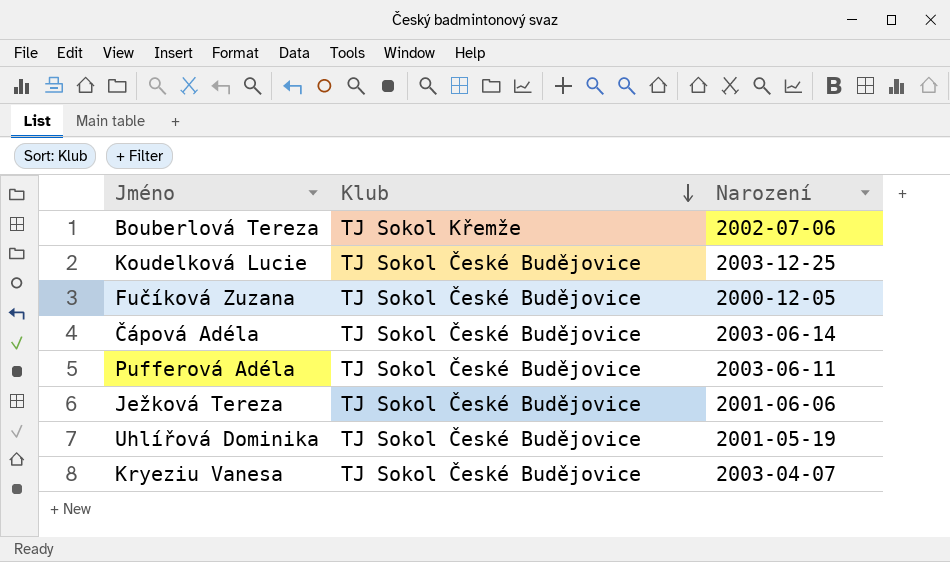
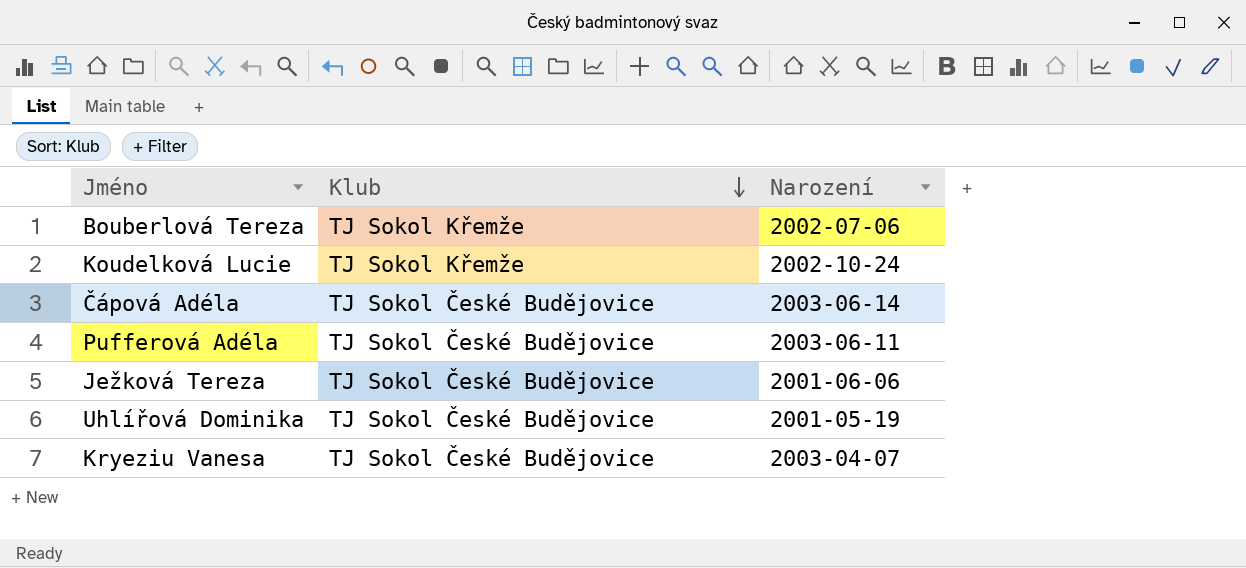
row Fučíková Zuzana: TJ Sokol České Budějovice | 2000-12-05 -> none
Koudelková Lucie | Klub: TJ Sokol České Budějovice -> TJ Sokol Křemže
Koudelková Lucie | Narození: 2003-12-25 -> 2002-10-24

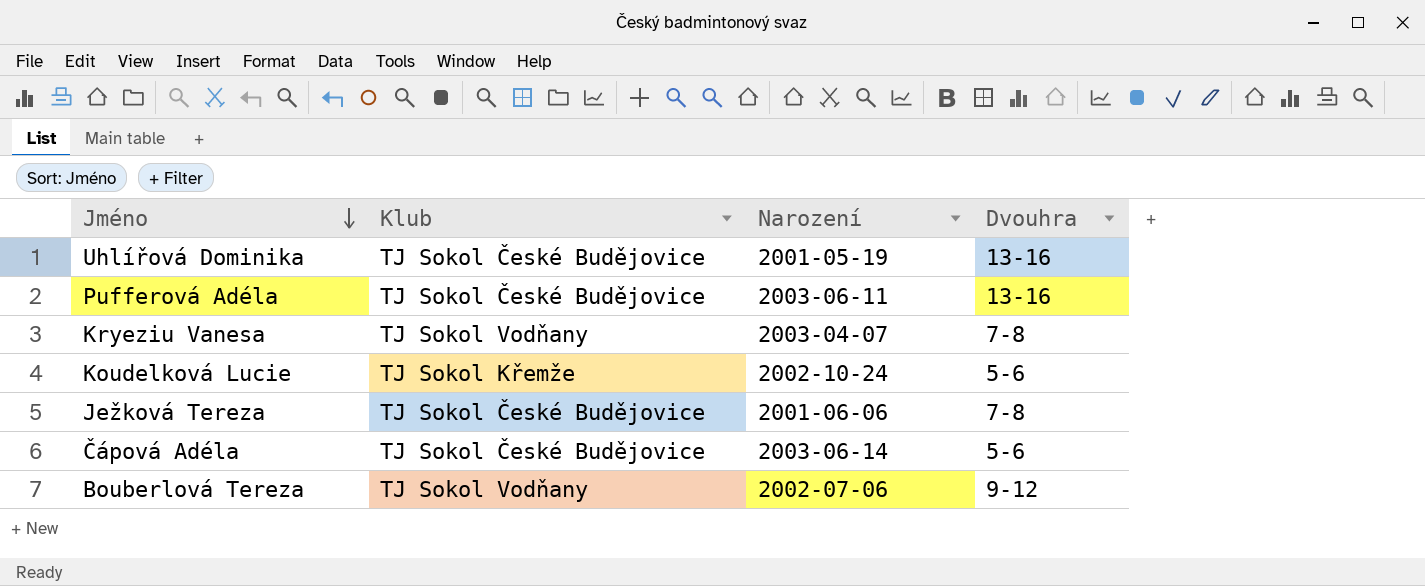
row order: Klub descending -> Jméno descending
column Dvouhra | position: none -> 4
Kryeziu Vanesa | Klub: TJ Sokol České Budějovice -> TJ Sokol Vodňany
Bouberlová Tereza | Klub: TJ Sokol Křemže -> TJ Sokol Vodňany

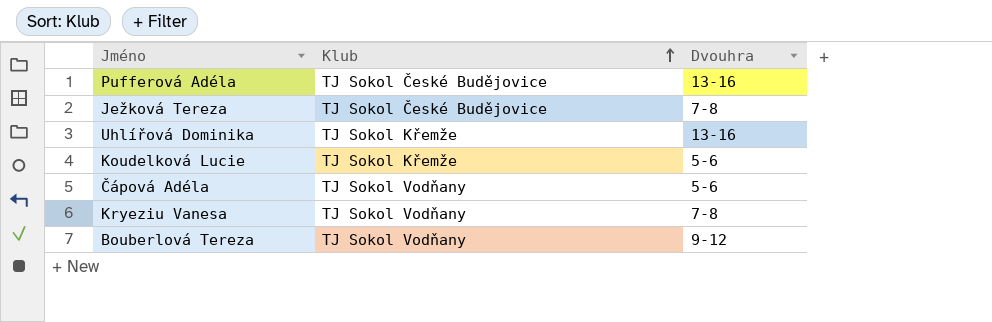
row order: Jméno descending -> Klub ascending
column Narození | position: 3 -> none
Uhlířová Dominika | Klub: TJ Sokol České Budějovice -> TJ Sokol Křemže
Čápová Adéla | Klub: TJ Sokol České Budějovice -> TJ Sokol Vodňany

